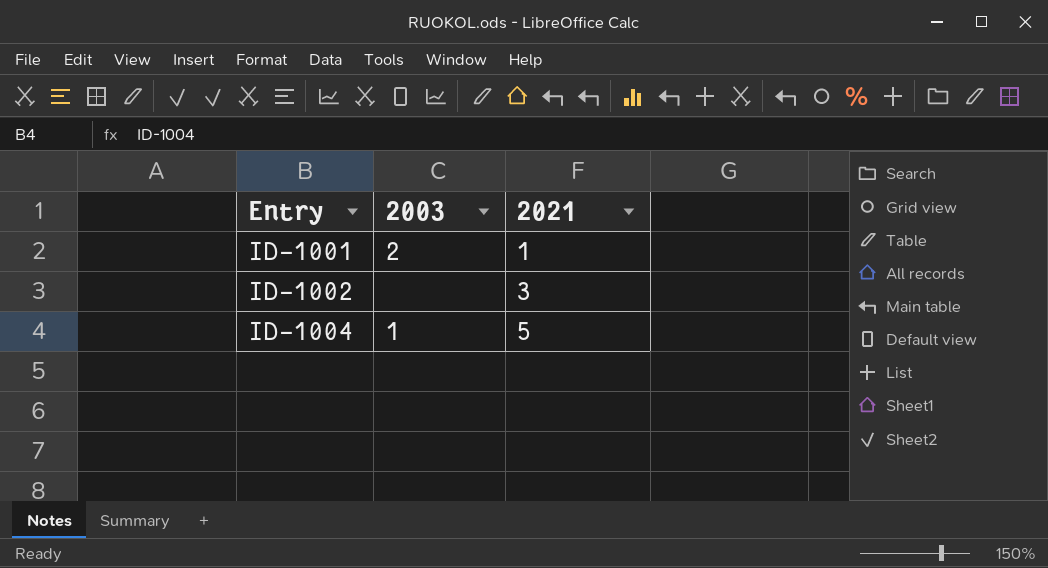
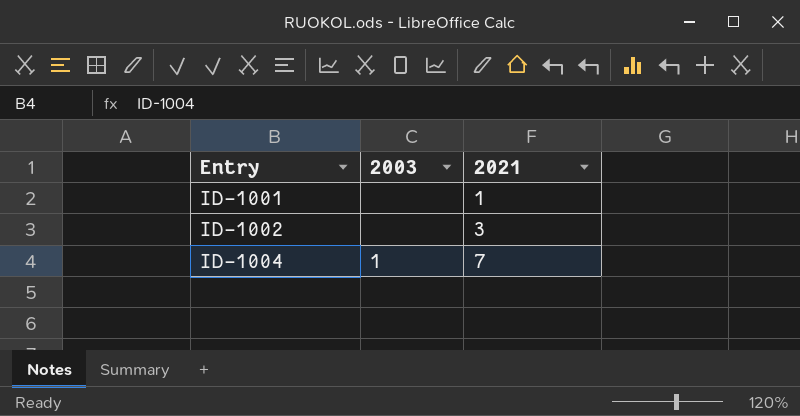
ID-1001 | 2003: 2 -> none
ID-1004 | 2021: 5 -> 7

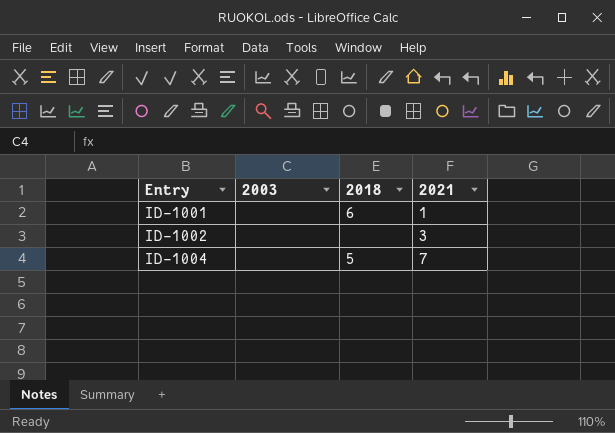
column 2018 | position: none -> 3
ID-1004 | 2003: 1 -> none

